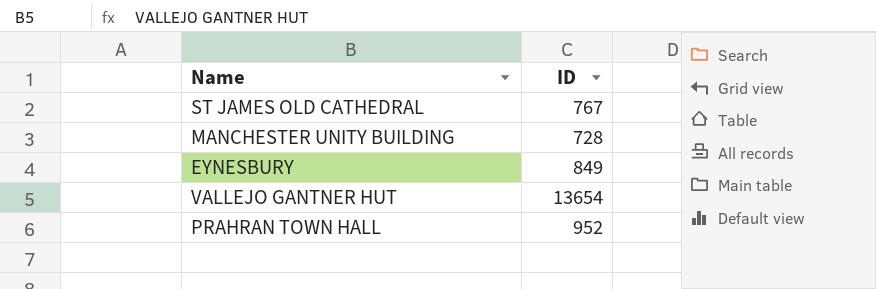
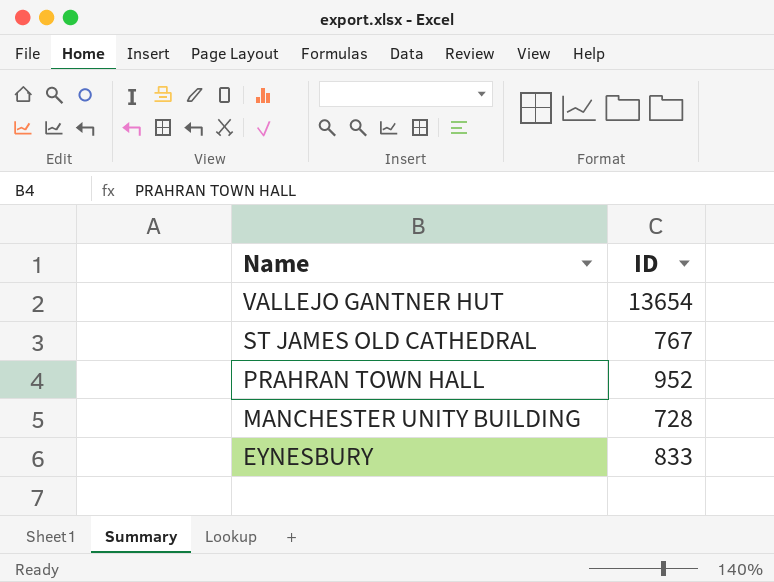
row order: none -> Name descending
EYNESBURY | ID: 849 -> 833

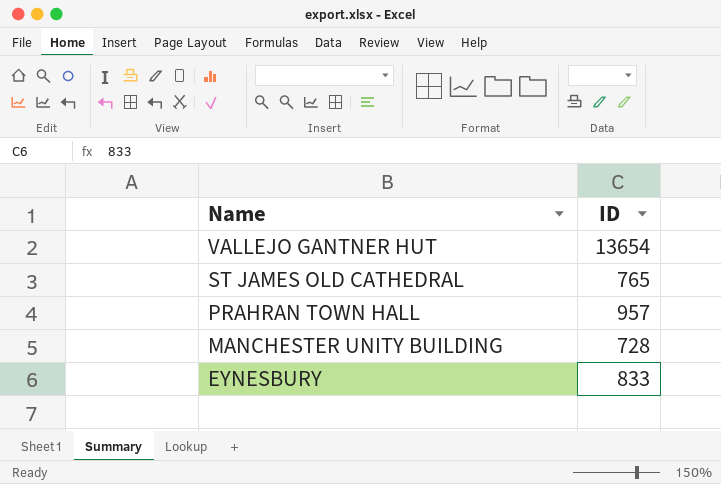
ST JAMES OLD CATHEDRAL | ID: 767 -> 765
PRAHRAN TOWN HALL | ID: 952 -> 957

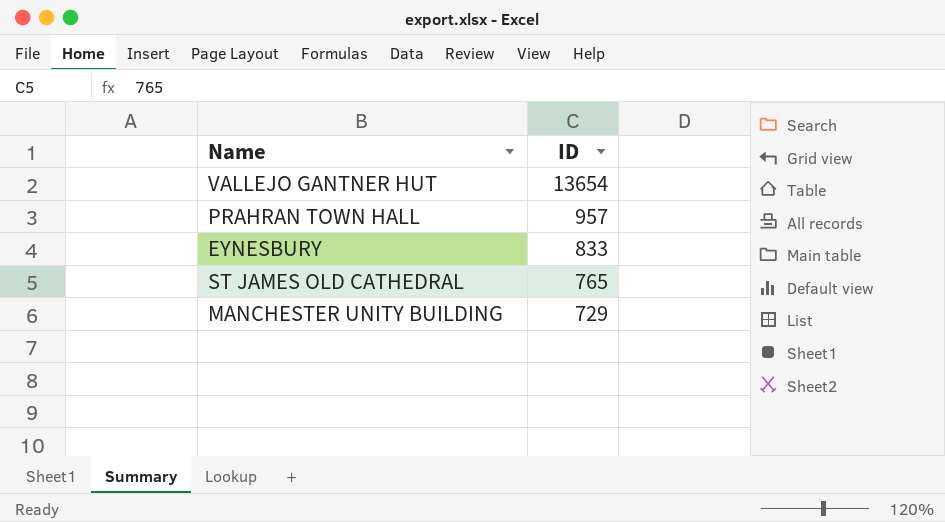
row order: Name descending -> ID descending
MANCHESTER UNITY BUILDING | ID: 728 -> 729

